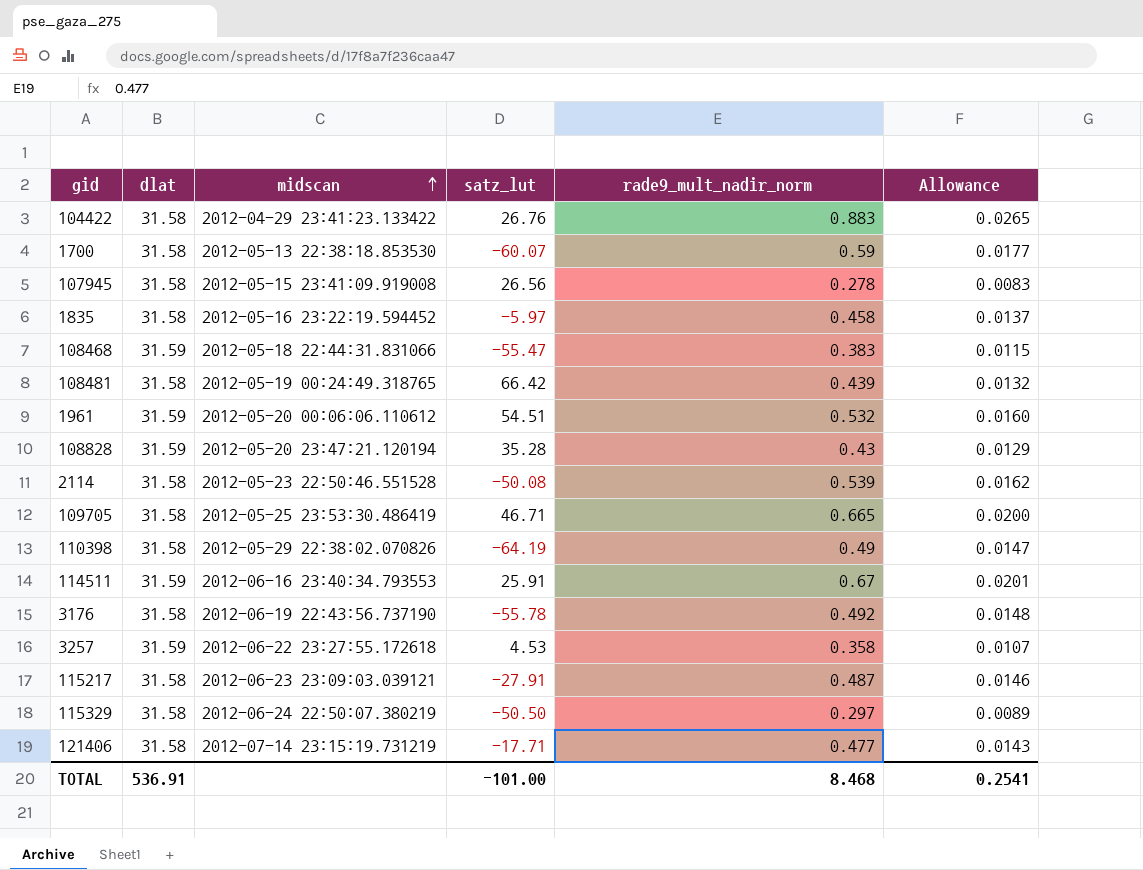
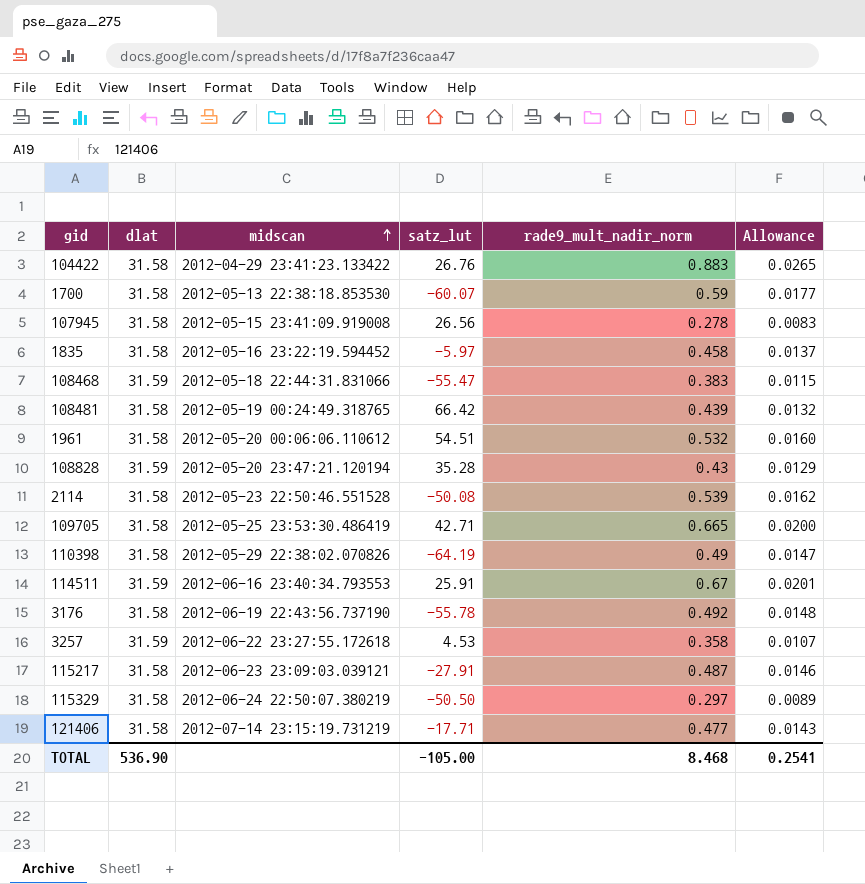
1961 | dlat: 31.59 -> 31.58
109705 | satz_lut: 46.71 -> 42.71
TOTAL | dlat: 536.91 -> 536.90
TOTAL | satz_lut: -101.00 -> -105.00

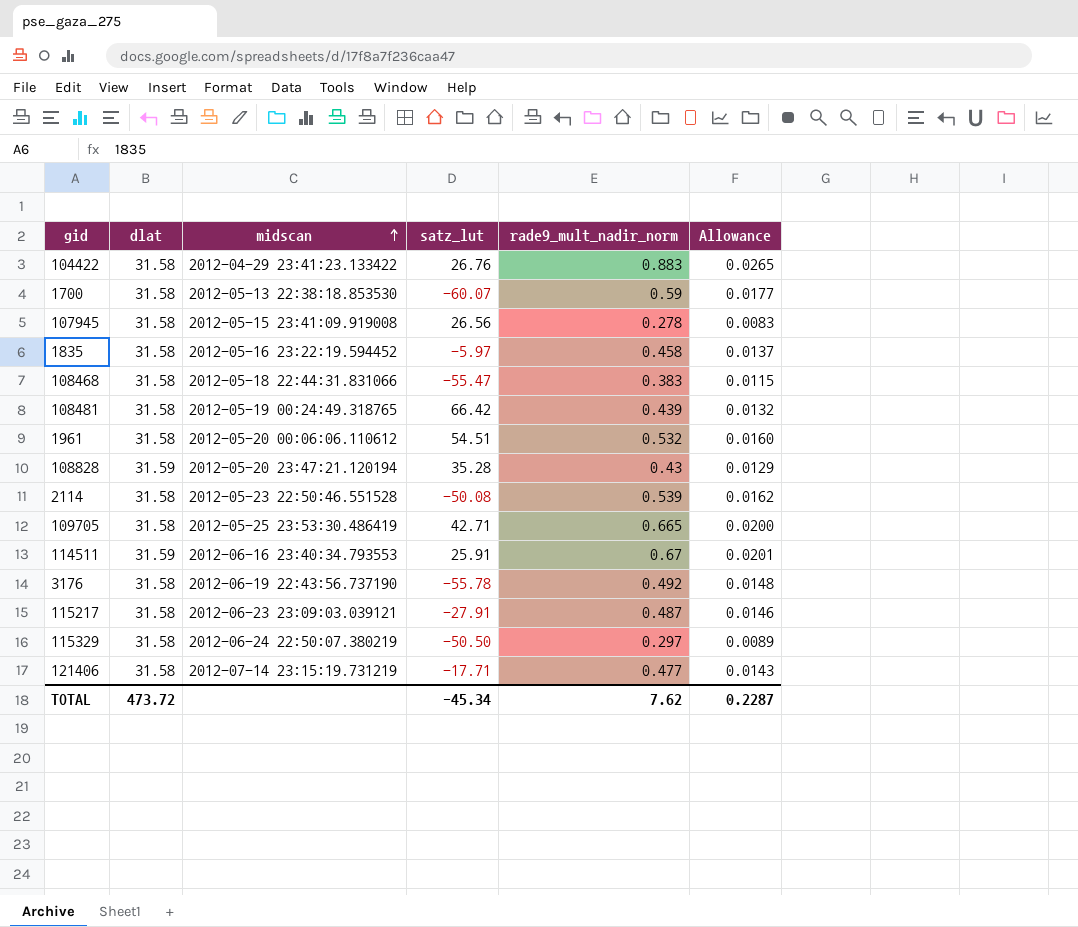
row 110398: 31.58 | 2012-05-29 22:38:02.070826 | -64.19 | 0.49 | 0.0147 -> none
row 3257: 31.59 | 2012-06-22 23:27:55.172618 | 4.53 | 0.358 | 0.0107 -> none
108468 | dlat: 31.59 -> 31.58
TOTAL | dlat: 536.90 -> 473.72
TOTAL | satz_lut: -105.00 -> -45.34
TOTAL | rade9_mult_nadir_norm: 8.468 -> 7.62
TOTAL | Allowance: 0.2541 -> 0.2287

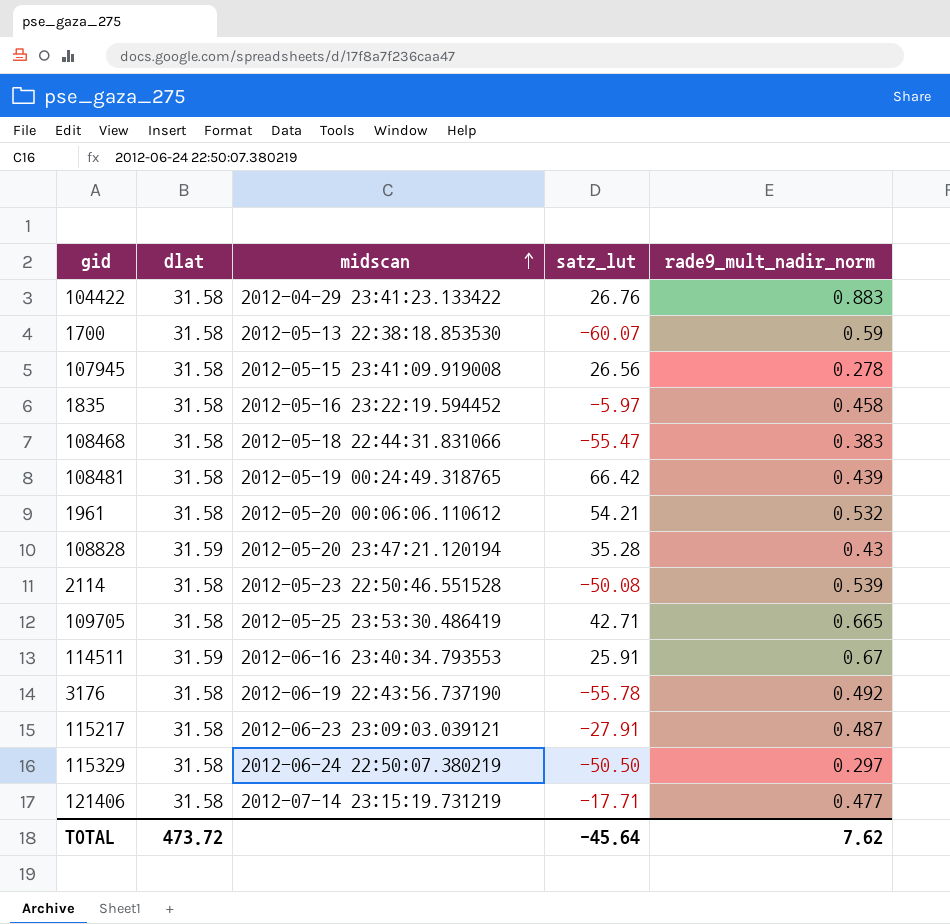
column Allowance | formula: [rade9_mult_nadir_norm] * 0.03 -> none
1961 | satz_lut: 54.51 -> 54.21
TOTAL | satz_lut: -45.34 -> -45.64

